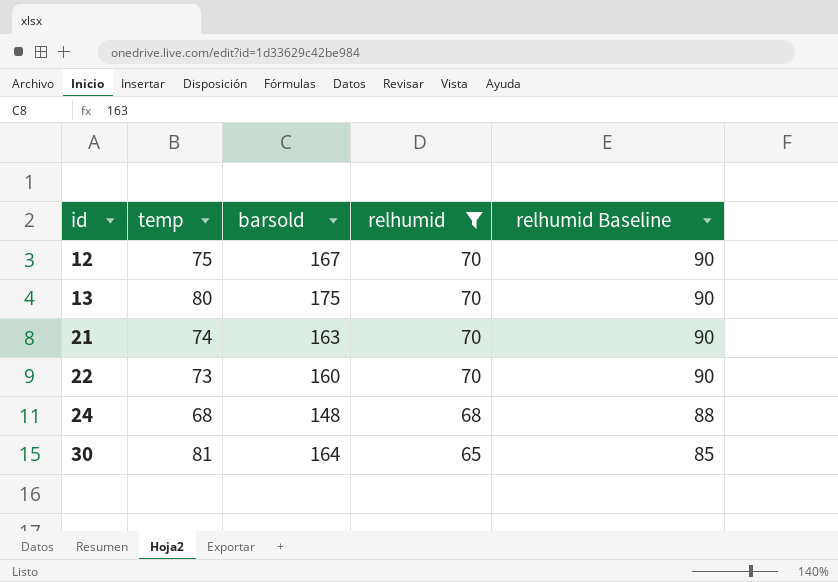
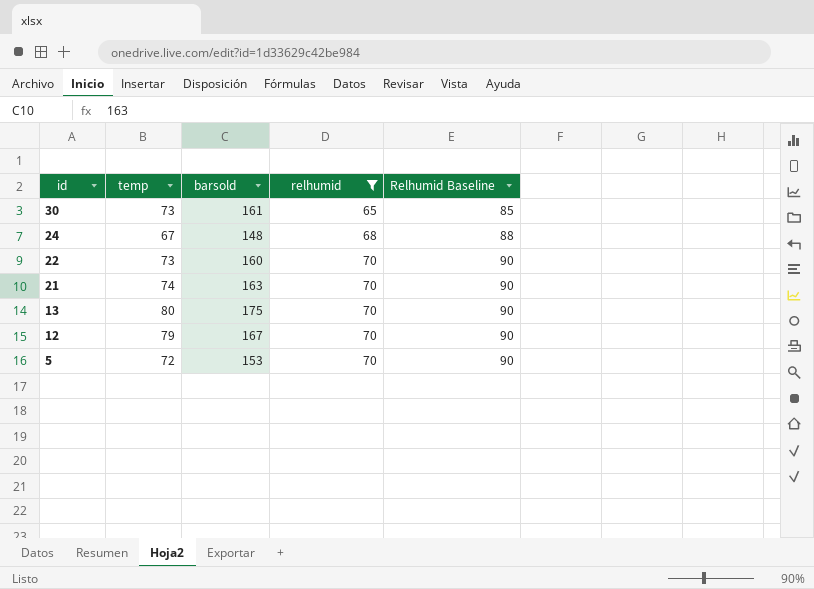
row order: id ascending -> id descending
column name: relhumid Baseline -> Relhumid Baseline
30 | temp: 81 -> 73
30 | barsold: 164 -> 161
24 | temp: 68 -> 67
12 | temp: 75 -> 79
row 5: none -> 72 | 153 | 70 | 90

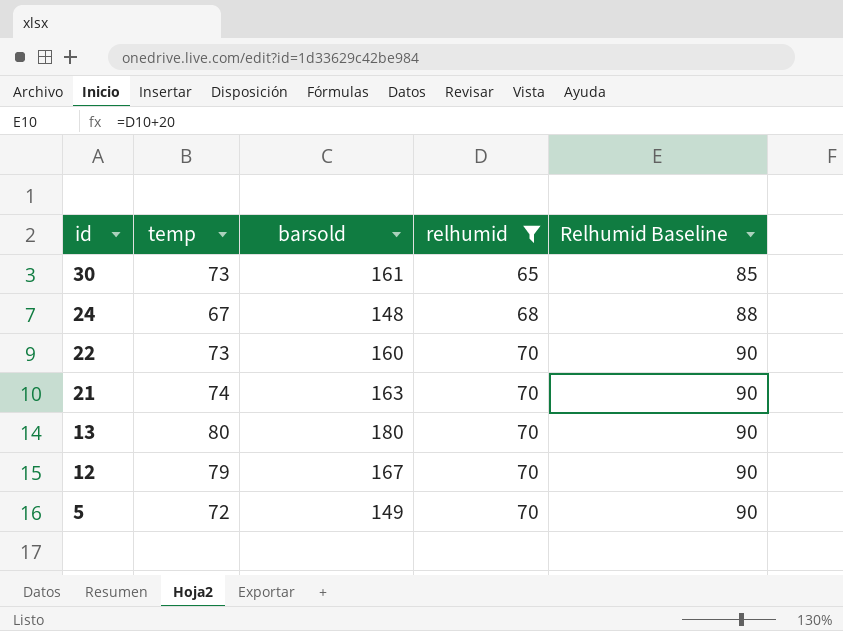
13 | barsold: 175 -> 180
5 | barsold: 153 -> 149

